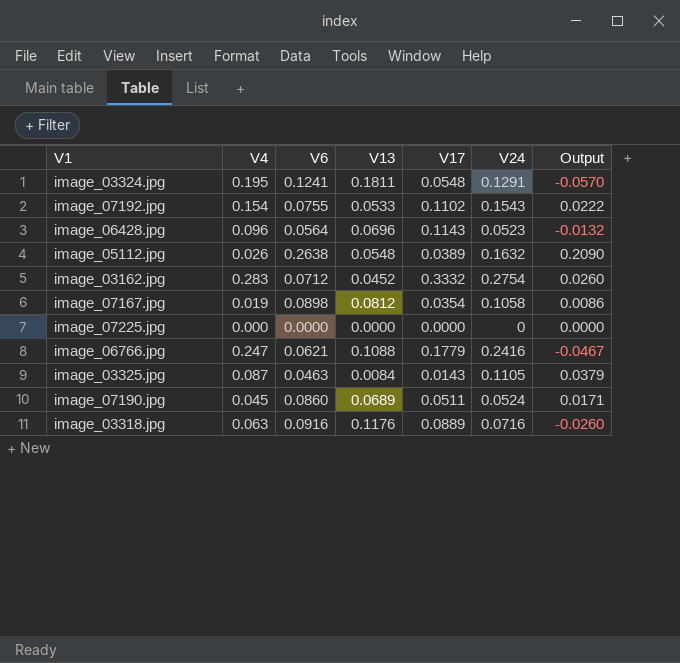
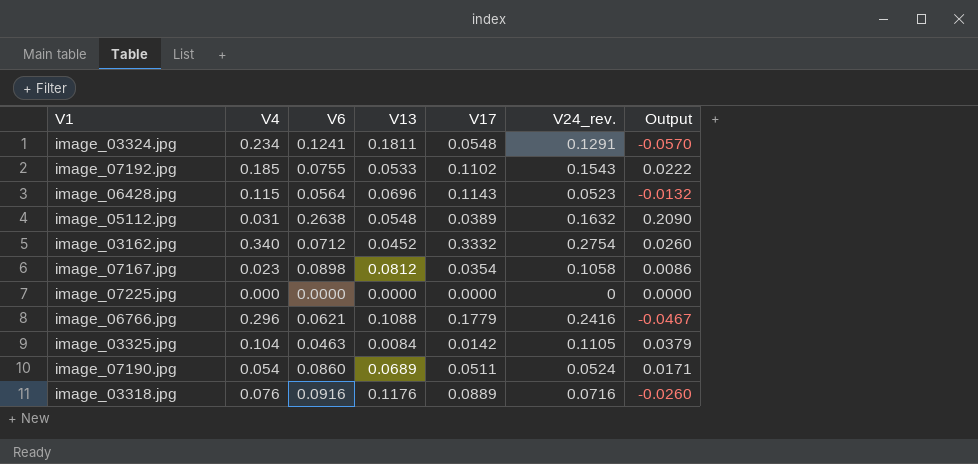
column name: V24 -> V24_rev.
image_03324.jpg | V4: 0.195 -> 0.234
image_07192.jpg | V4: 0.154 -> 0.185
image_06428.jpg | V4: 0.096 -> 0.115
image_05112.jpg | V4: 0.026 -> 0.031
image_03162.jpg | V4: 0.283 -> 0.340
image_07167.jpg | V4: 0.019 -> 0.023
image_06766.jpg | V4: 0.247 -> 0.296
image_03325.jpg | V4: 0.087 -> 0.104
image_03325.jpg | V17: 0.0143 -> 0.0142
image_07190.jpg | V4: 0.045 -> 0.054
image_03318.jpg | V4: 0.063 -> 0.076

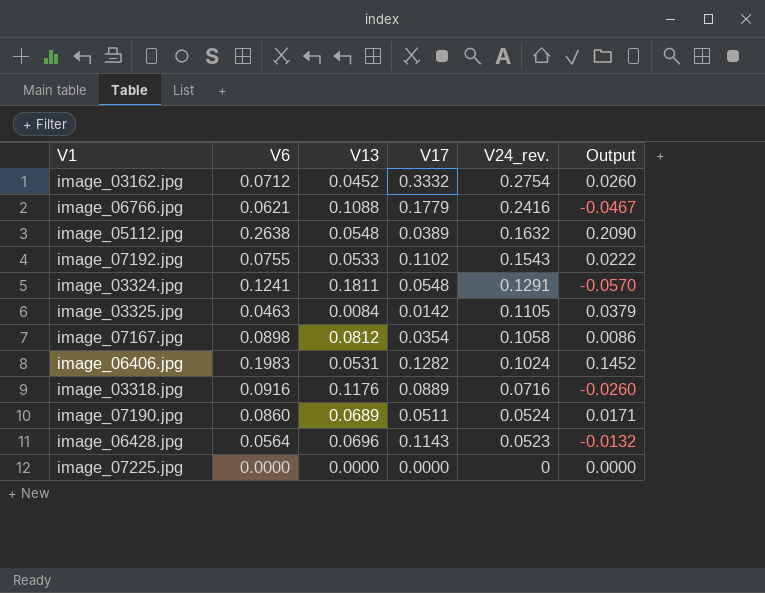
row order: none -> V24_rev. descending
column V4 | position: 2 -> none
row image_06406.jpg: none -> 0.1983 | 0.0531 | 0.1282 | 0.1024 | 0.1452

